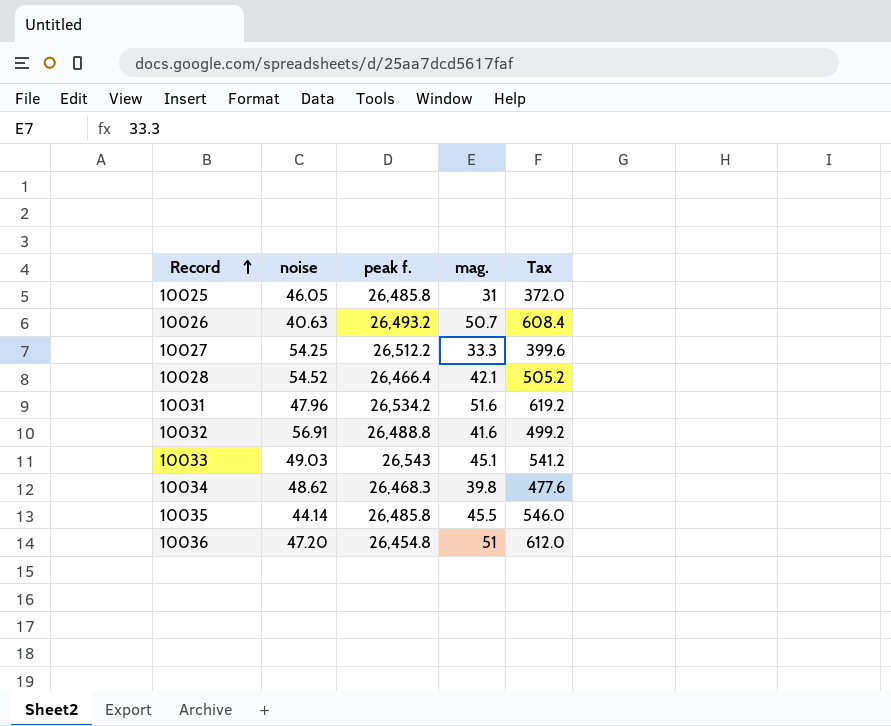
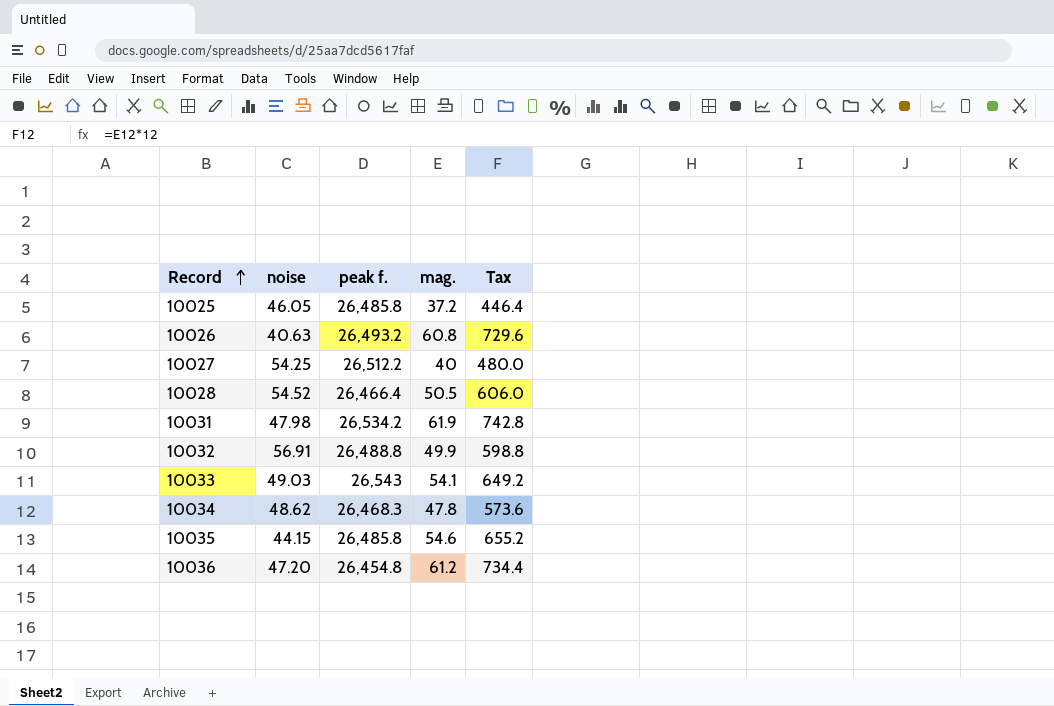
10025 | mag.: 31 -> 37.2
10025 | Tax: 372.0 -> 446.4
10026 | mag.: 50.7 -> 60.8
10026 | Tax: 608.4 -> 729.6
10027 | mag.: 33.3 -> 40
10027 | Tax: 399.6 -> 480.0
10028 | mag.: 42.1 -> 50.5
10028 | Tax: 505.2 -> 606.0
10031 | noise: 47.96 -> 47.98
10031 | mag.: 51.6 -> 61.9
10031 | Tax: 619.2 -> 742.8
10032 | mag.: 41.6 -> 49.9
10032 | Tax: 499.2 -> 598.8
10033 | mag.: 45.1 -> 54.1
10033 | Tax: 541.2 -> 649.2
10034 | mag.: 39.8 -> 47.8
10034 | Tax: 477.6 -> 573.6
10035 | noise: 44.14 -> 44.15
10035 | mag.: 45.5 -> 54.6
10035 | Tax: 546.0 -> 655.2
10036 | mag.: 51 -> 61.2
10036 | Tax: 612.0 -> 734.4

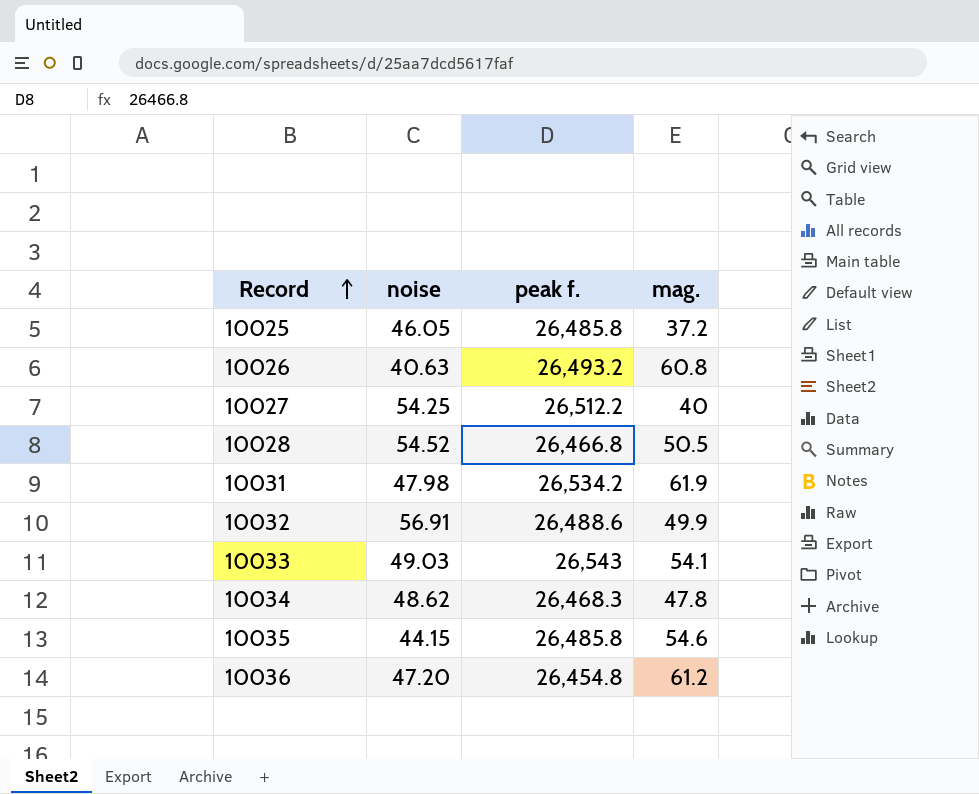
column Tax | formula: [mag.] * 12 -> none
10028 | peak f.: 26,466.4 -> 26,466.8
10032 | peak f.: 26,488.8 -> 26,488.6

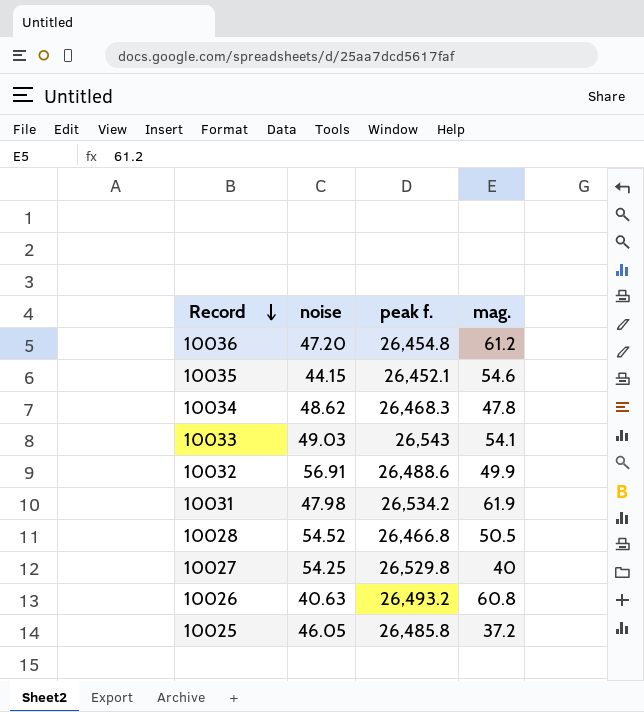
row order: Record ascending -> Record descending
10035 | peak f.: 26,485.8 -> 26,452.1
10027 | peak f.: 26,512.2 -> 26,529.8

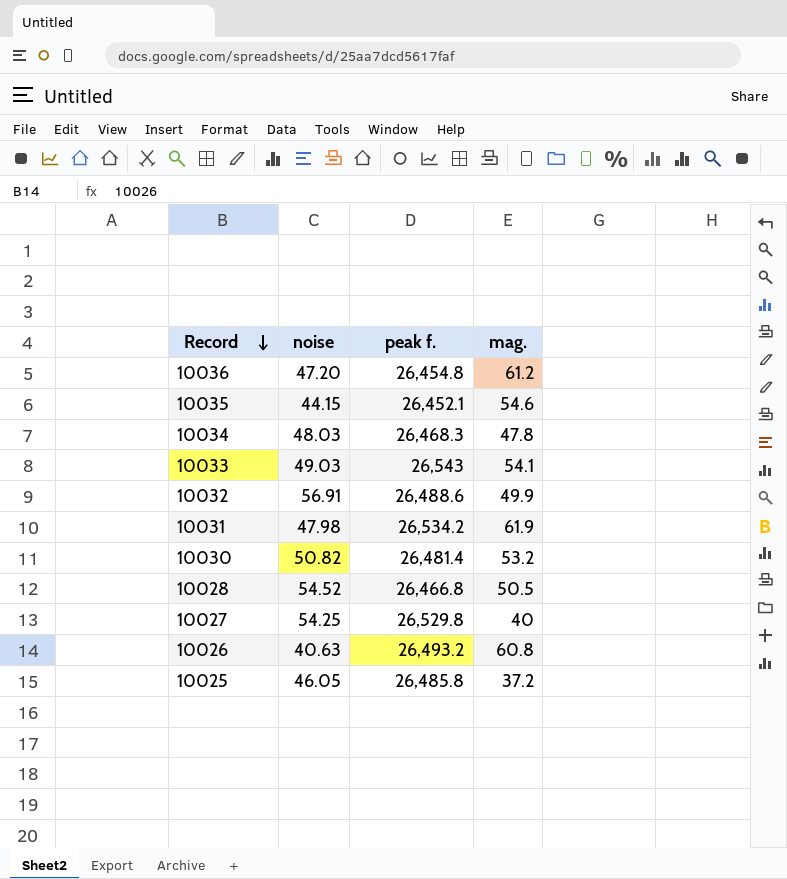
10034 | noise: 48.62 -> 48.03
row 10030: none -> 50.82 | 26,481.4 | 53.2

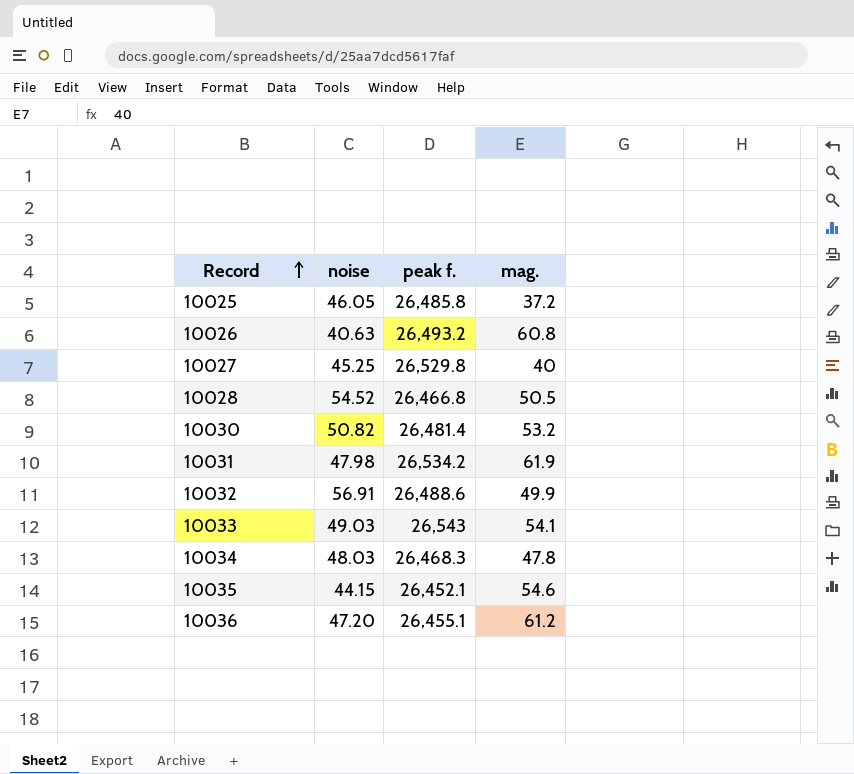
row order: Record descending -> Record ascending
10027 | noise: 54.25 -> 45.25
10036 | peak f.: 26,454.8 -> 26,455.1

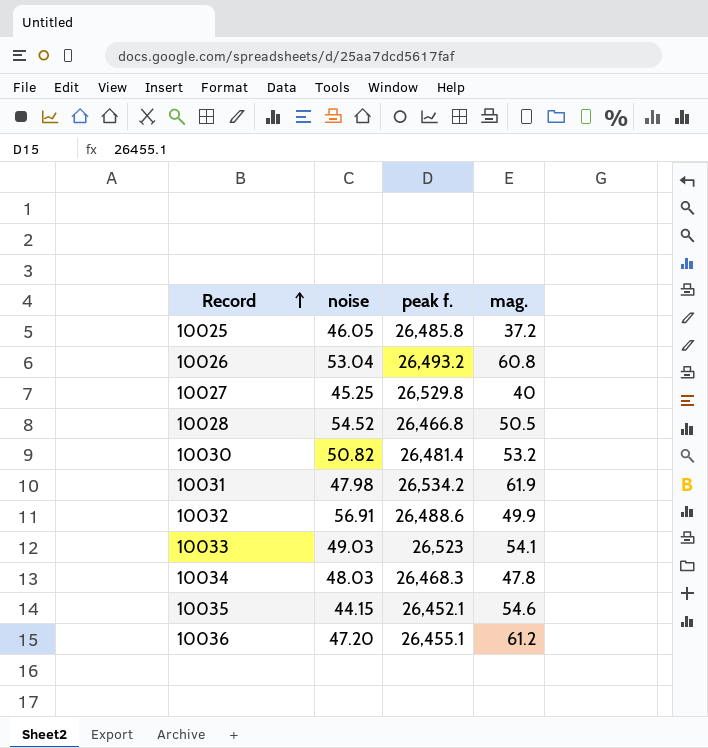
10026 | noise: 40.63 -> 53.04
10033 | peak f.: 26,543 -> 26,523

